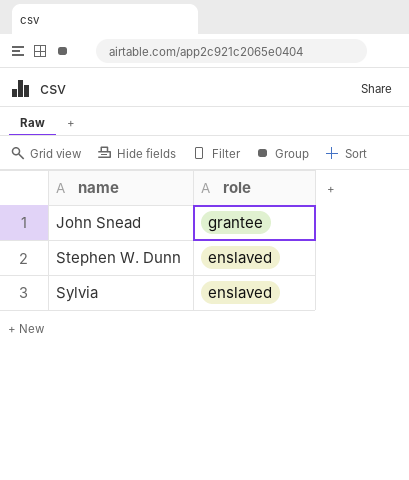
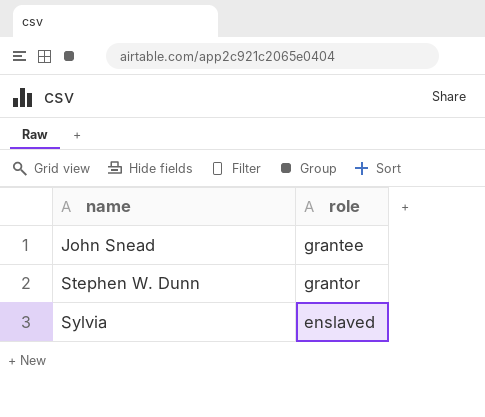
Stephen W. Dunn | role: enslaved -> grantor

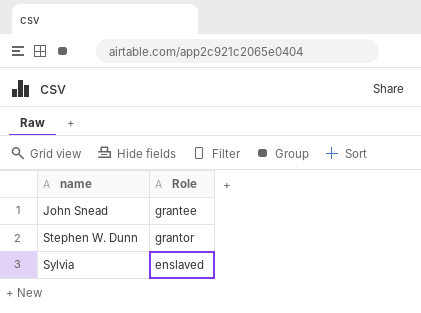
column name: role -> Role

